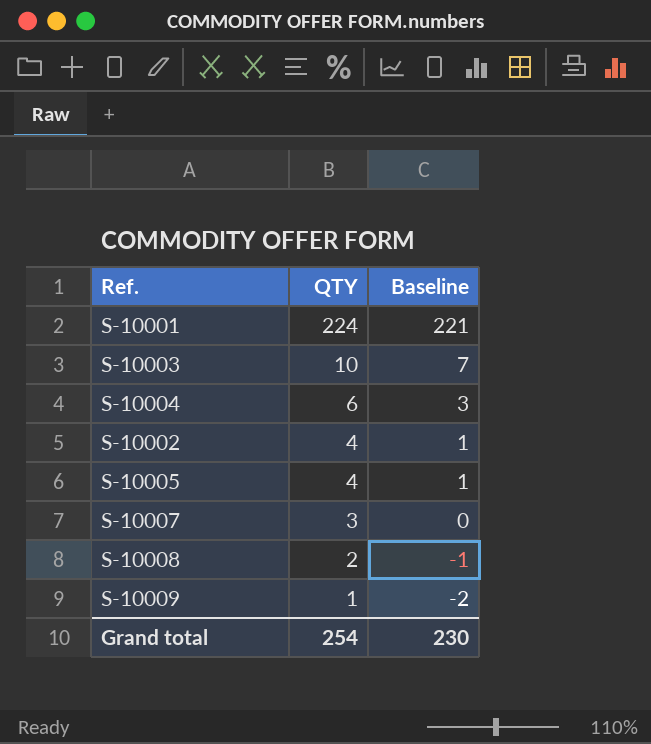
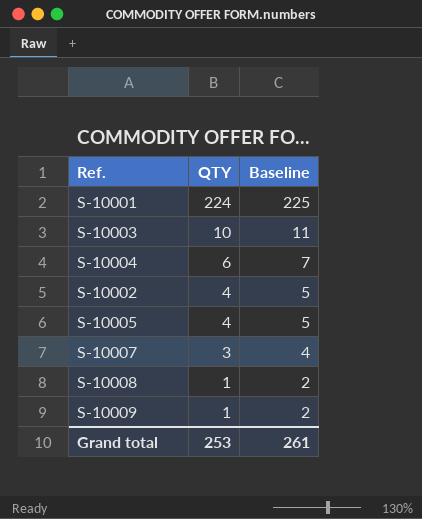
column Baseline | formula: [QTY] - 3 -> [QTY] + 1
S-10008 | QTY: 2 -> 1
Grand total | QTY: 254 -> 253
Grand total | Baseline: 230 -> 261

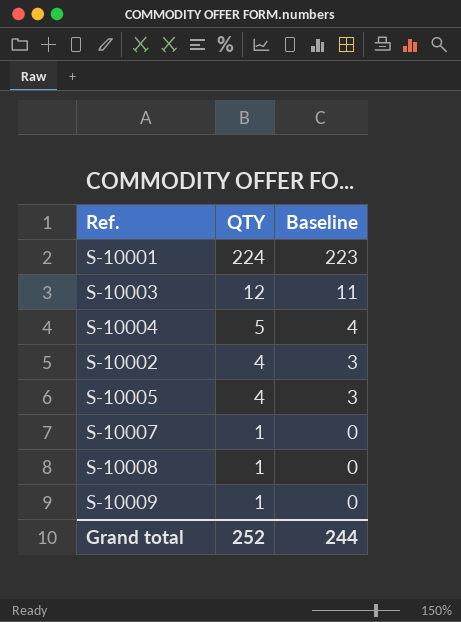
column Baseline | formula: [QTY] + 1 -> [QTY] - 1
S-10003 | QTY: 10 -> 12
S-10004 | QTY: 6 -> 5
S-10007 | QTY: 3 -> 1
Grand total | QTY: 253 -> 252
Grand total | Baseline: 261 -> 244

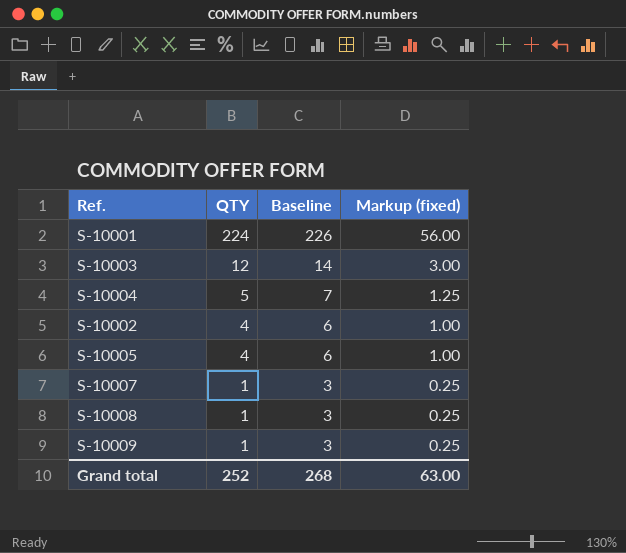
column Baseline | formula: [QTY] - 1 -> [QTY] + 2
column Markup (fixed) | formula: none -> [QTY] * 0.25
Grand total | Baseline: 244 -> 268

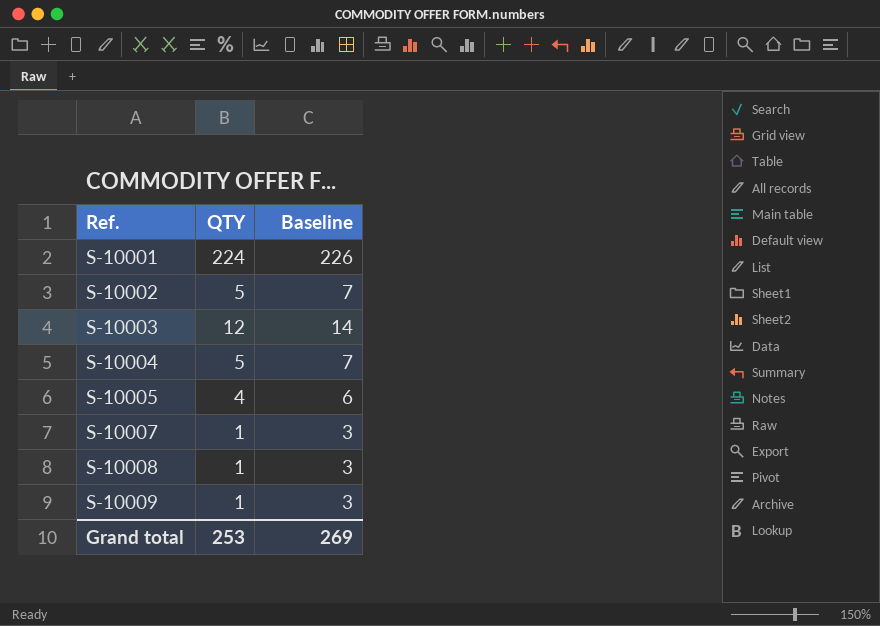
row order: QTY descending -> Ref. ascending
column Markup (fixed) | formula: [QTY] * 0.25 -> none
S-10002 | QTY: 4 -> 5
S-10002 | Baseline: 6 -> 7
Grand total | QTY: 252 -> 253
Grand total | Baseline: 268 -> 269

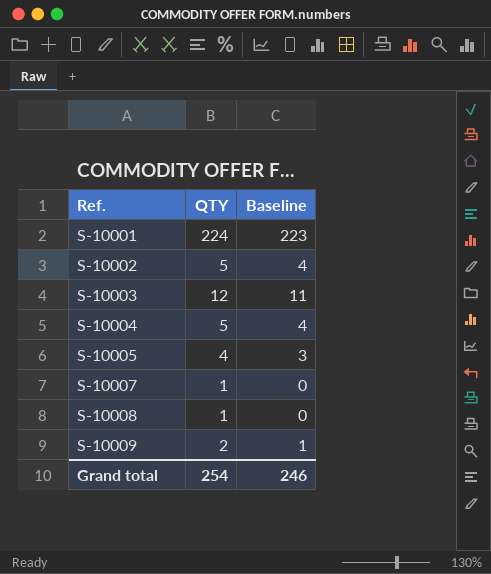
column Baseline | formula: [QTY] + 2 -> [QTY] - 1
S-10009 | QTY: 1 -> 2
Grand total | QTY: 253 -> 254
Grand total | Baseline: 269 -> 246

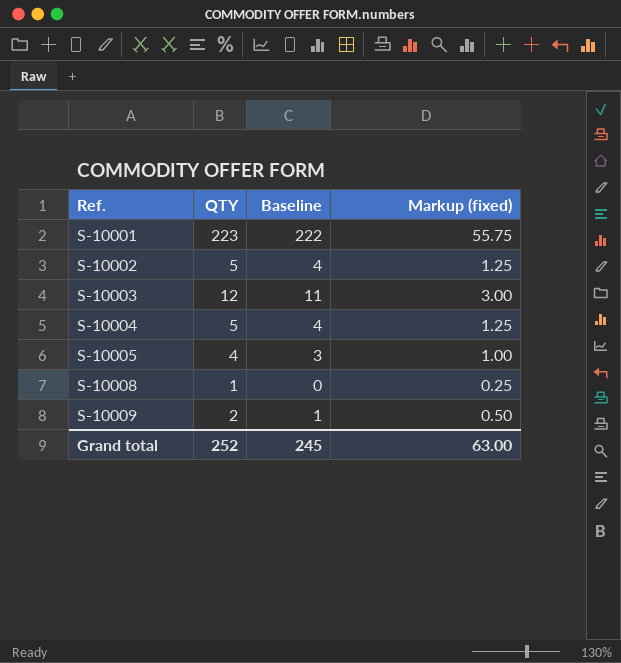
column Markup (fixed) | formula: none -> [QTY] * 0.25
row S-10007: 1 | 0 -> none
S-10001 | QTY: 224 -> 223
S-10001 | Baseline: 223 -> 222
Grand total | QTY: 254 -> 252
Grand total | Baseline: 246 -> 245

